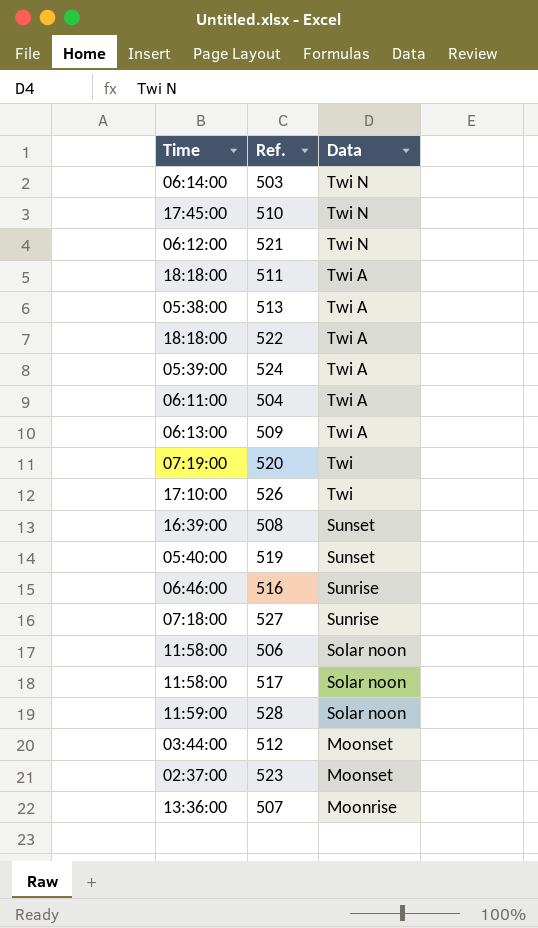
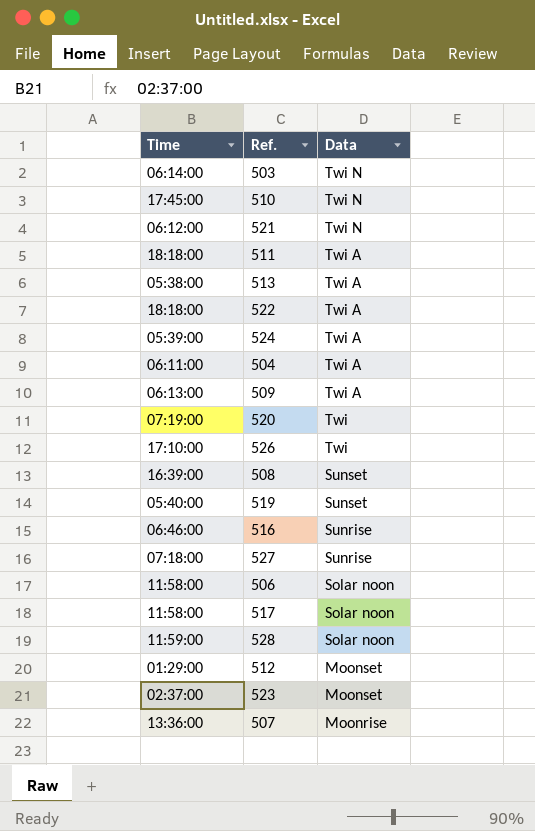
512 | Time: 03:44:00 -> 01:29:00

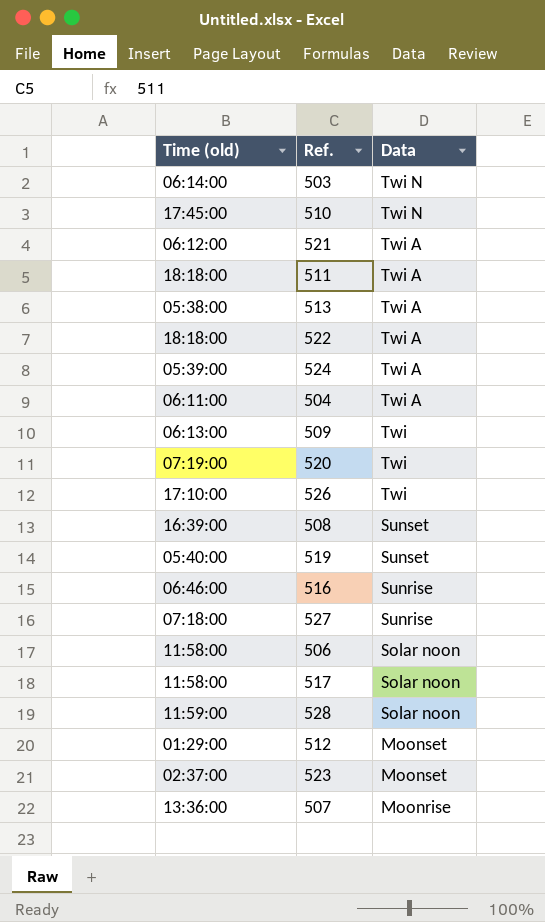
column name: Time -> Time (old)
521 | Data: Twi N -> Twi A
509 | Data: Twi A -> Twi

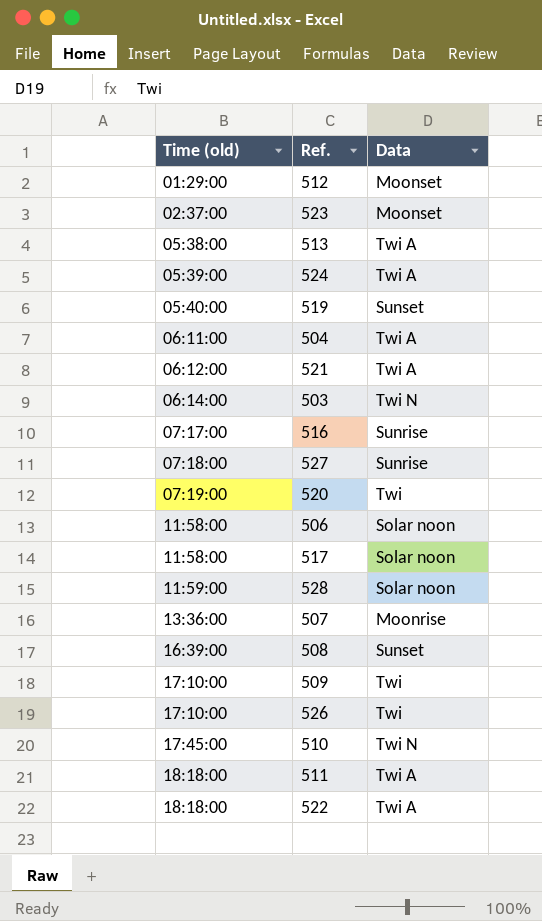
row order: Data descending -> Time (old) ascending
516 | Time (old): 06:46:00 -> 07:17:00
509 | Time (old): 06:13:00 -> 17:10:00

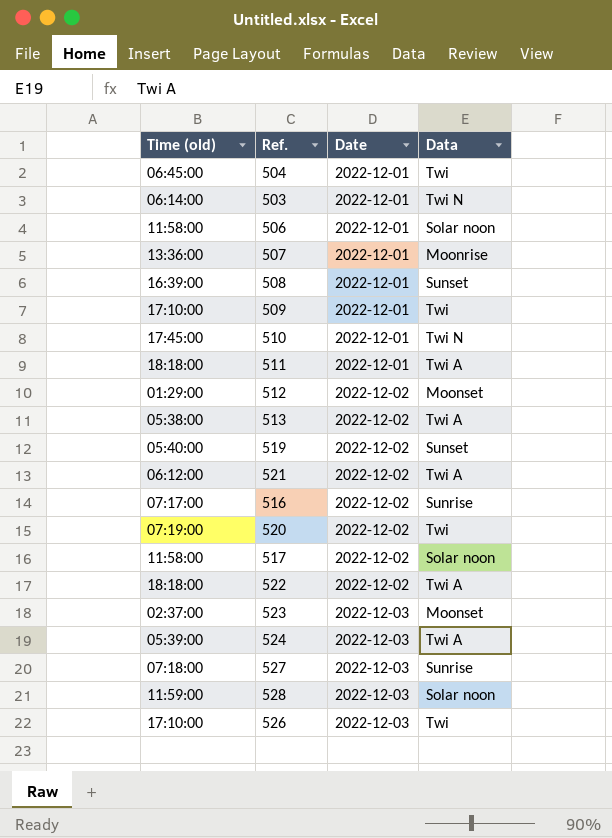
row order: Time (old) ascending -> Date ascending
column Date | position: none -> 3
504 | Time (old): 06:11:00 -> 06:45:00
504 | Data: Twi A -> Twi

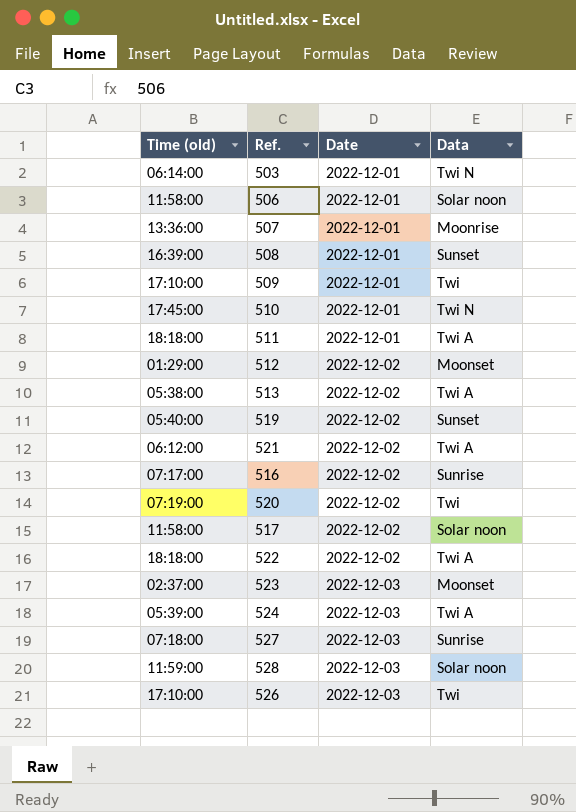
row 504: 06:45:00 | 2022-12-01 | Twi -> none

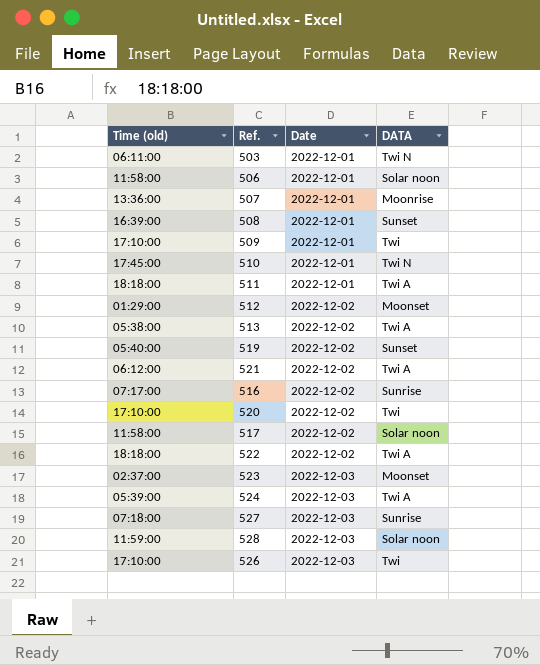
column name: Data -> DATA
503 | Time (old): 06:14:00 -> 06:11:00
520 | Time (old): 07:19:00 -> 17:10:00

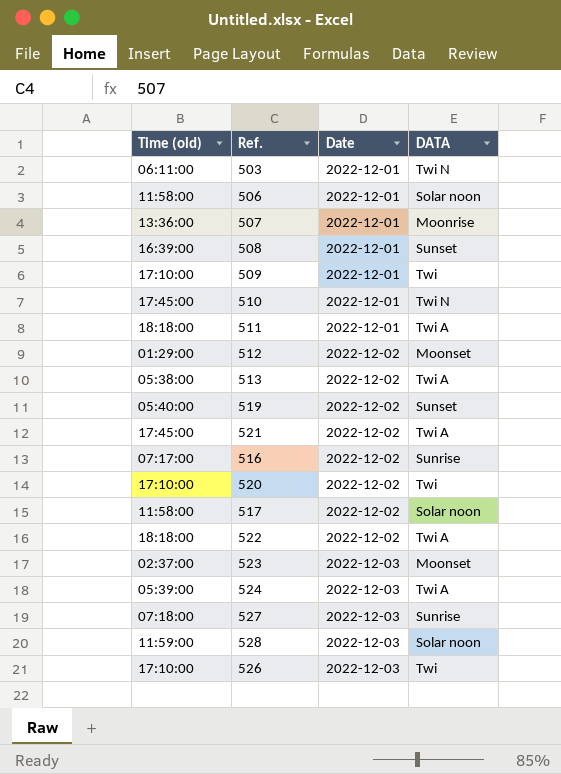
521 | Time (old): 06:12:00 -> 17:45:00

